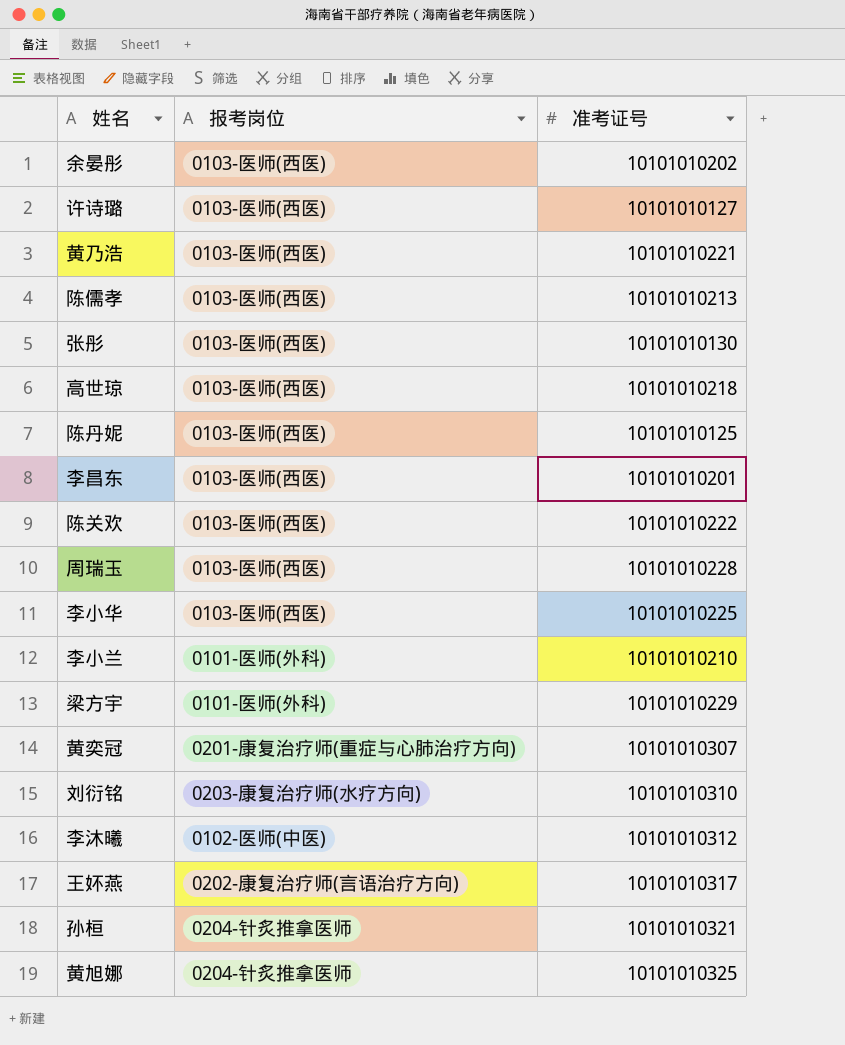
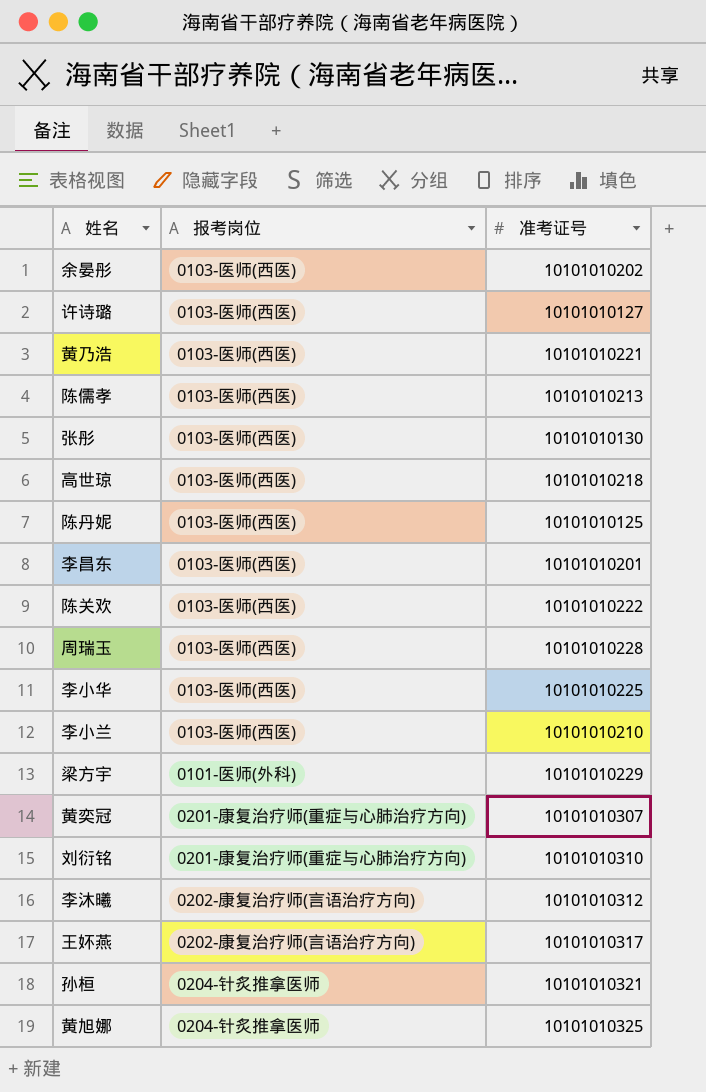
李小兰 | 报考岗位: 0101-医师(外科) -> 0103-医师(西医)
刘衍铭 | 报考岗位: 0203-康复治疗师(水疗方向) -> 0201-康复治疗师(重症与心肺治疗方向)
李沐曦 | 报考岗位: 0102-医师(中医) -> 0202-康复治疗师(言语治疗方向)

